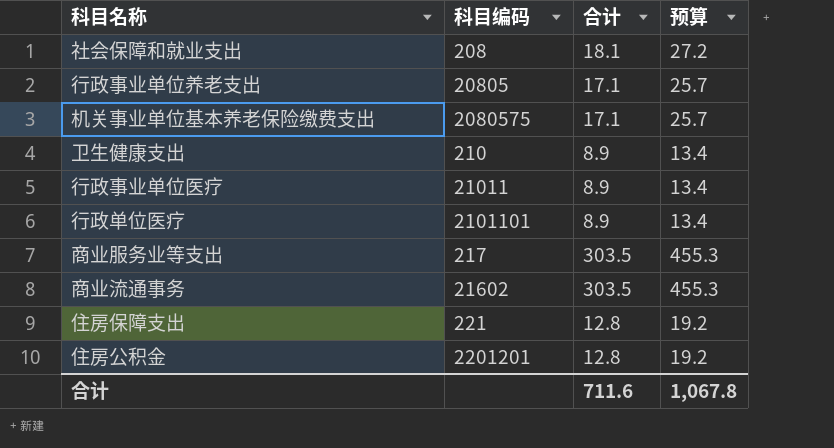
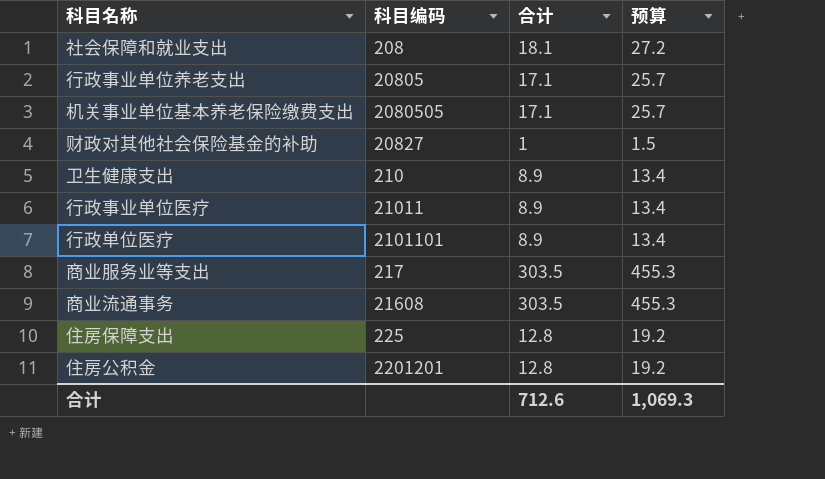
机关事业单位基本养老保险缴费支出 | 科目编码: 2080575 -> 2080505
row 财政对其他社会保险基金的补助: none -> 20827 | 1 | 1.5
商业流通事务 | 科目编码: 21602 -> 21608
住房保障支出 | 科目编码: 221 -> 225
合计 | 合计: 711.6 -> 712.6
合计 | 预算: 1,067.8 -> 1,069.3

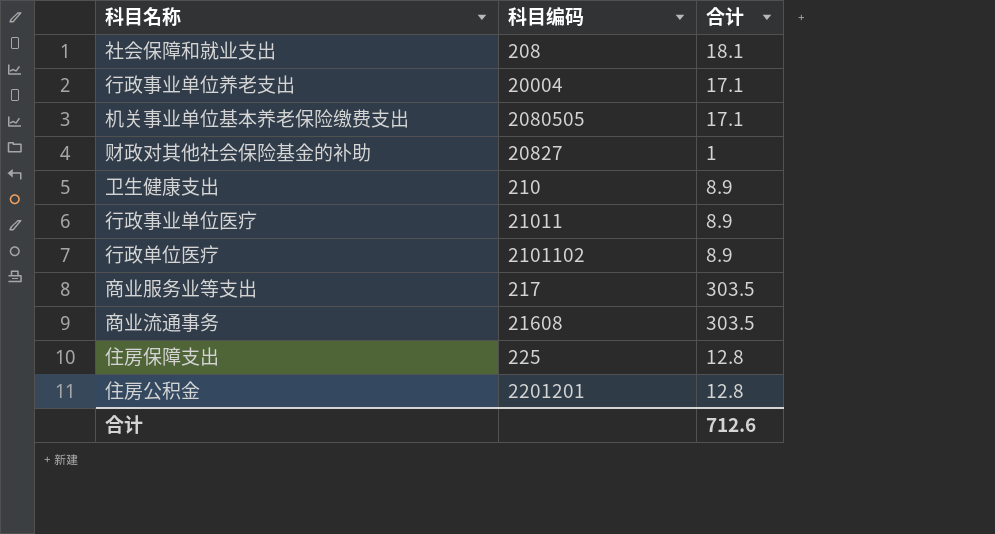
column 预算 | formula: [合计] * 1.5 -> none
行政事业单位养老支出 | 科目编码: 20805 -> 20004
行政单位医疗 | 科目编码: 2101101 -> 2101102

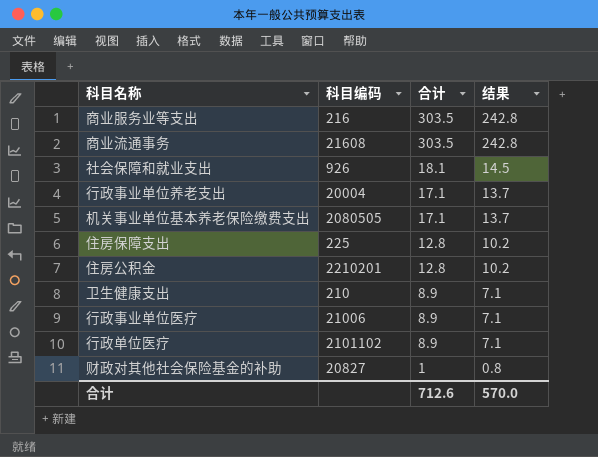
row order: none -> 合计 descending
column 结果 | formula: none -> [合计] * 0.8
商业服务业等支出 | 科目编码: 217 -> 216
社会保障和就业支出 | 科目编码: 208 -> 926
住房公积金 | 科目编码: 2201201 -> 2210201
行政事业单位医疗 | 科目编码: 21011 -> 21006

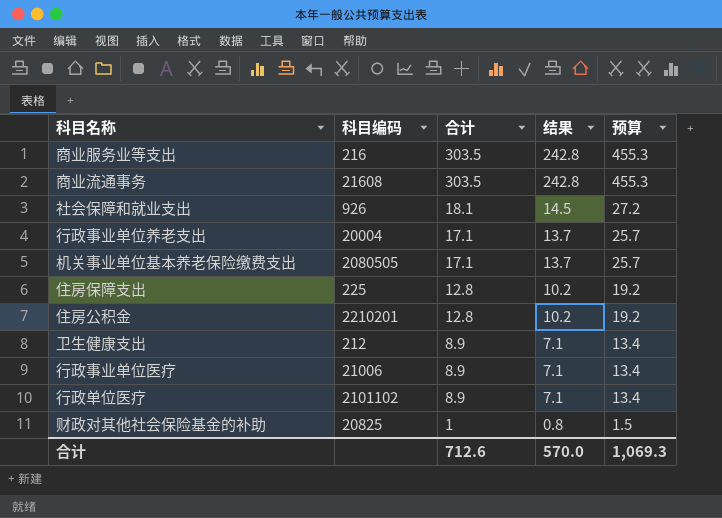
column 预算 | formula: none -> [合计] * 1.5
卫生健康支出 | 科目编码: 210 -> 212
财政对其他社会保险基金的补助 | 科目编码: 20827 -> 20825

